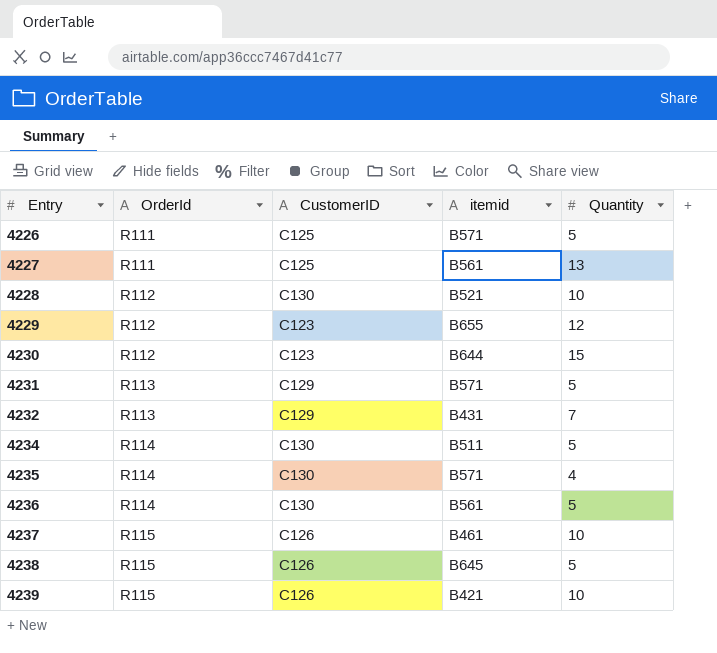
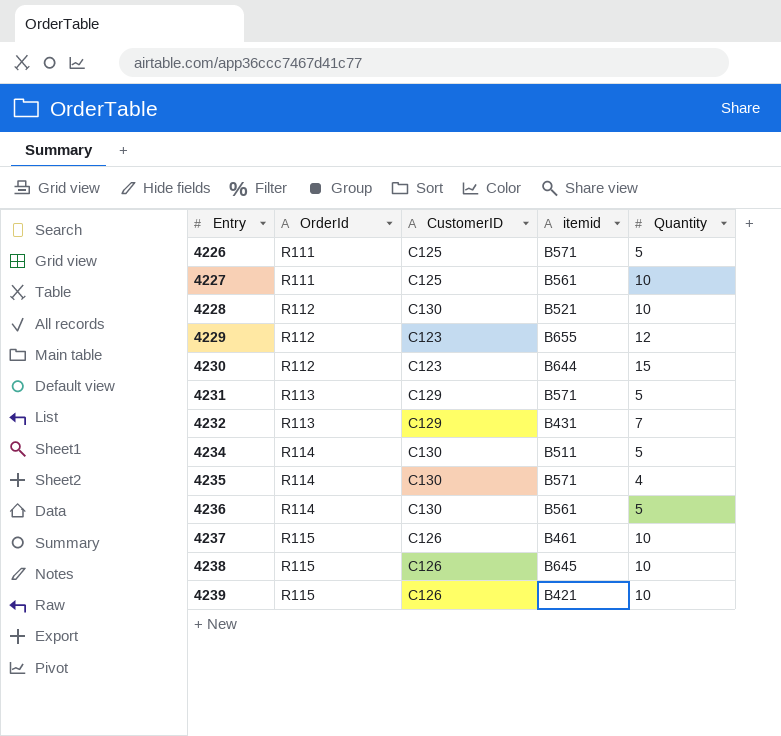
4227 | Quantity: 13 -> 10
4238 | Quantity: 5 -> 10

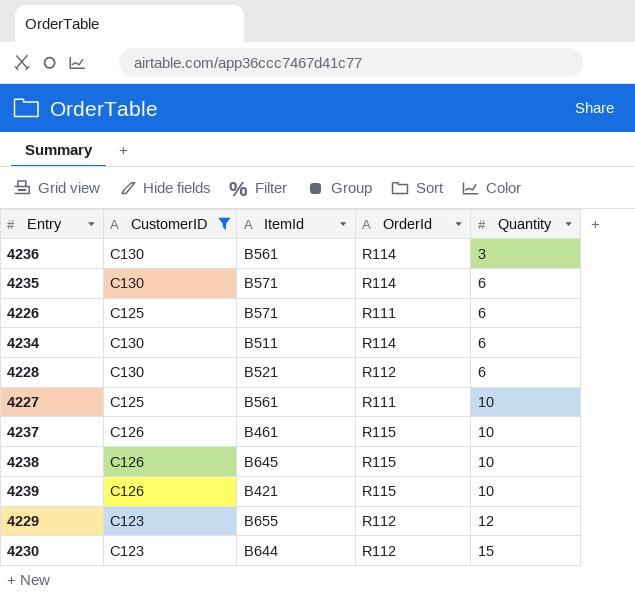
filter: none -> CustomerID != C129
row order: Entry ascending -> Quantity ascending
column name: itemid -> ItemId
column OrderId | position: 2 -> 4
4236 | Quantity: 5 -> 3
4235 | Quantity: 4 -> 6
4226 | Quantity: 5 -> 6
4234 | Quantity: 5 -> 6
4228 | Quantity: 10 -> 6

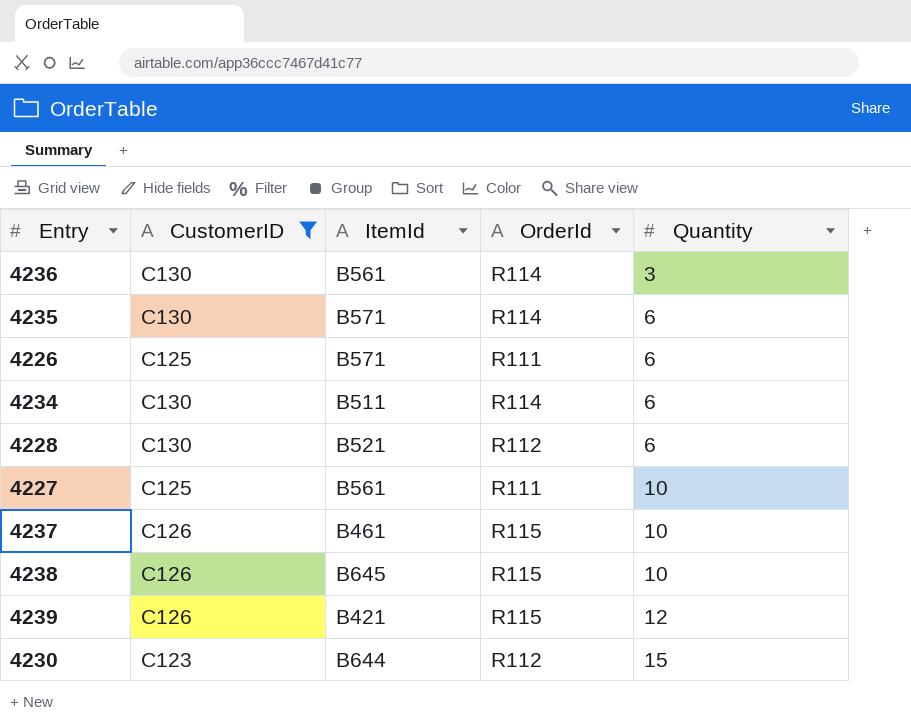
row 4229: C123 | B655 | R112 | 12 -> none
4239 | Quantity: 10 -> 12

